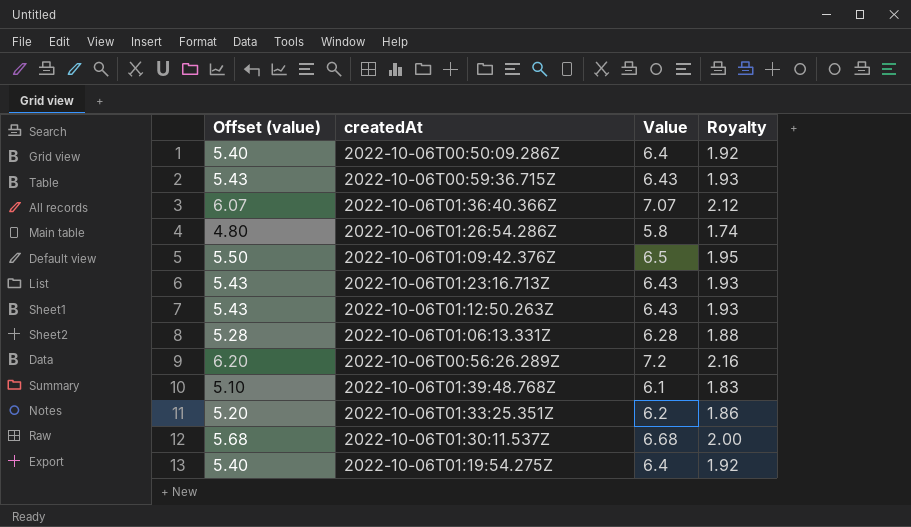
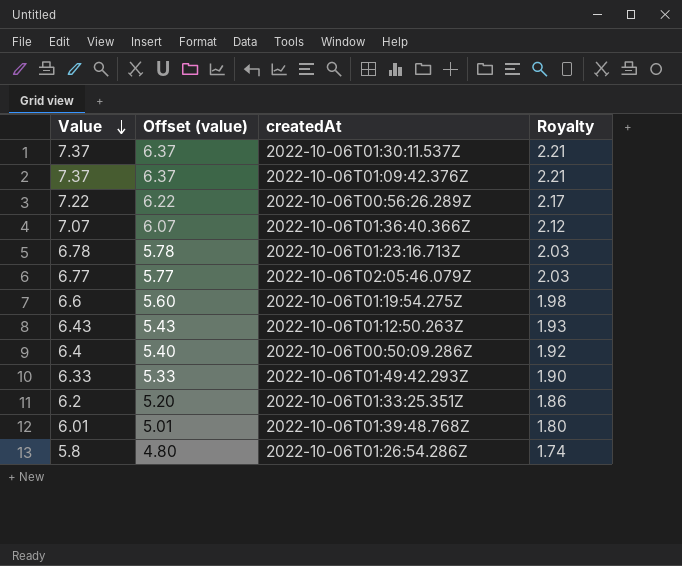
row order: none -> Value descending
column Value | position: 3 -> 1
row 2022-10-06T00:59:36.715Z: 5.43 | 6.43 | 1.93 -> none
row 2022-10-06T01:06:13.331Z: 5.28 | 6.28 | 1.88 -> none
2022-10-06T01:30:11.537Z | Value: 6.68 -> 7.37
2022-10-06T01:30:11.537Z | Offset (value): 5.68 -> 6.37
2022-10-06T01:30:11.537Z | Royalty: 2.00 -> 2.21
2022-10-06T01:09:42.376Z | Value: 6.5 -> 7.37
2022-10-06T01:09:42.376Z | Offset (value): 5.50 -> 6.37
2022-10-06T01:09:42.376Z | Royalty: 1.95 -> 2.21
2022-10-06T00:56:26.289Z | Value: 7.2 -> 7.22
2022-10-06T00:56:26.289Z | Offset (value): 6.20 -> 6.22
2022-10-06T00:56:26.289Z | Royalty: 2.16 -> 2.17
2022-10-06T01:23:16.713Z | Value: 6.43 -> 6.78
2022-10-06T01:23:16.713Z | Offset (value): 5.43 -> 5.78
2022-10-06T01:23:16.713Z | Royalty: 1.93 -> 2.03
row 2022-10-06T02:05:46.079Z: none -> 6.77 | 5.77 | 2.03
2022-10-06T01:19:54.275Z | Value: 6.4 -> 6.6
2022-10-06T01:19:54.275Z | Offset (value): 5.40 -> 5.60
2022-10-06T01:19:54.275Z | Royalty: 1.92 -> 1.98
row 2022-10-06T01:49:42.293Z: none -> 6.33 | 5.33 | 1.90
2022-10-06T01:39:48.768Z | Value: 6.1 -> 6.01
2022-10-06T01:39:48.768Z | Offset (value): 5.10 -> 5.01
2022-10-06T01:39:48.768Z | Royalty: 1.83 -> 1.80

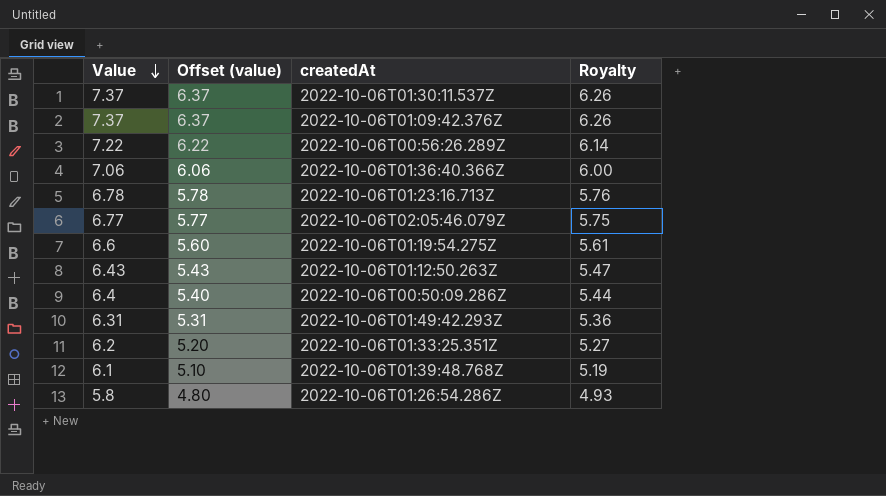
column Royalty | formula: [Value] * 0.3 -> [Value] * 0.85
2022-10-06T01:36:40.366Z | Value: 7.07 -> 7.06
2022-10-06T01:36:40.366Z | Offset (value): 6.07 -> 6.06
2022-10-06T01:49:42.293Z | Value: 6.33 -> 6.31
2022-10-06T01:49:42.293Z | Offset (value): 5.33 -> 5.31
2022-10-06T01:39:48.768Z | Value: 6.01 -> 6.1
2022-10-06T01:39:48.768Z | Offset (value): 5.01 -> 5.10

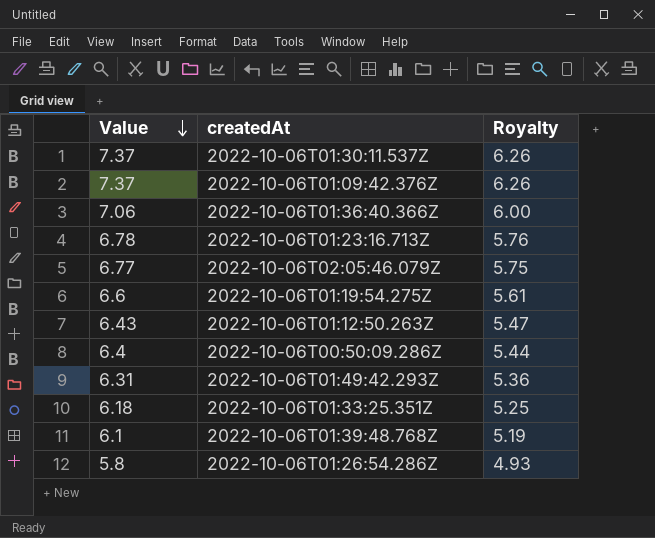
column Offset (value) | formula: [Value] - 1 -> none
row 2022-10-06T00:56:26.289Z: 7.22 | 6.22 | 6.14 -> none
2022-10-06T01:33:25.351Z | Value: 6.2 -> 6.18
2022-10-06T01:33:25.351Z | Royalty: 5.27 -> 5.25

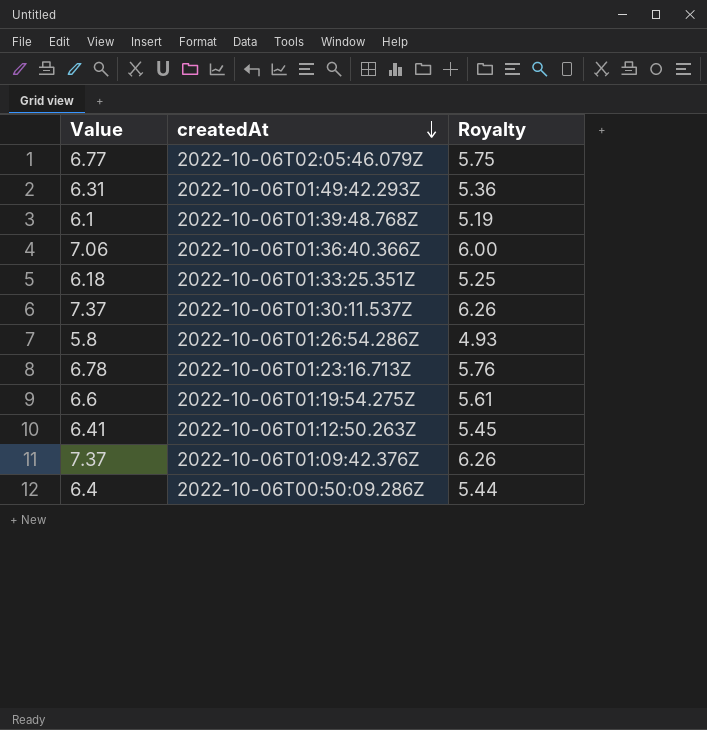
row order: Value descending -> createdAt descending
2022-10-06T01:12:50.263Z | Value: 6.43 -> 6.41
2022-10-06T01:12:50.263Z | Royalty: 5.47 -> 5.45

